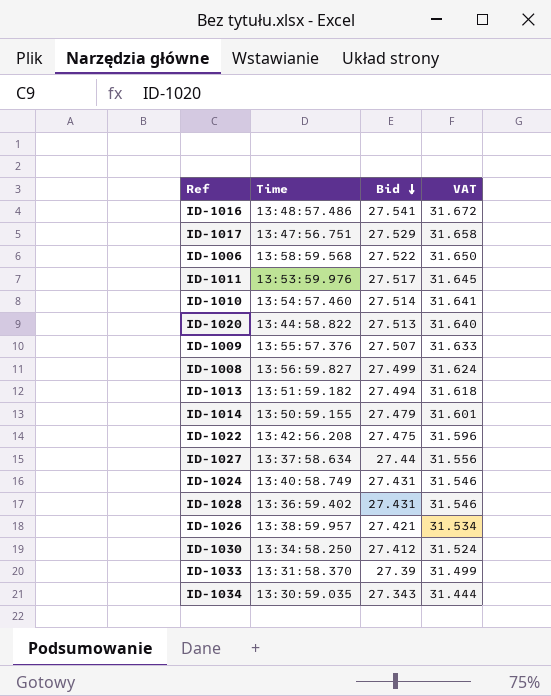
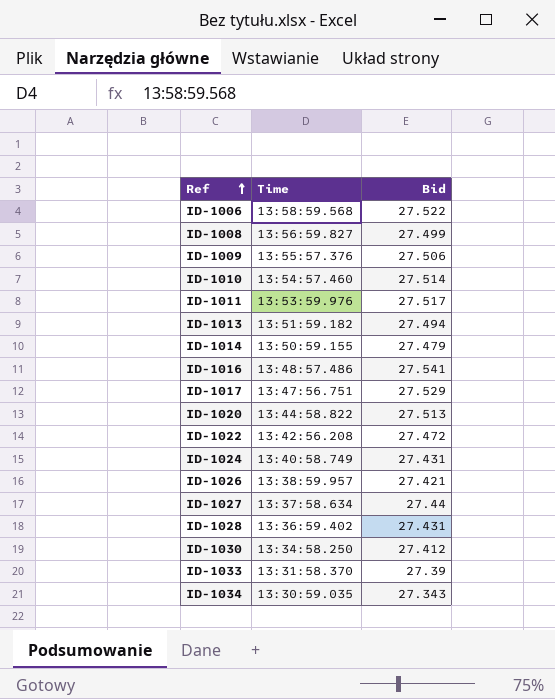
row order: Bid descending -> Ref ascending
column VAT | formula: [Bid] * 1.15 -> none
ID-1009 | Bid: 27.507 -> 27.506
ID-1022 | Bid: 27.475 -> 27.472

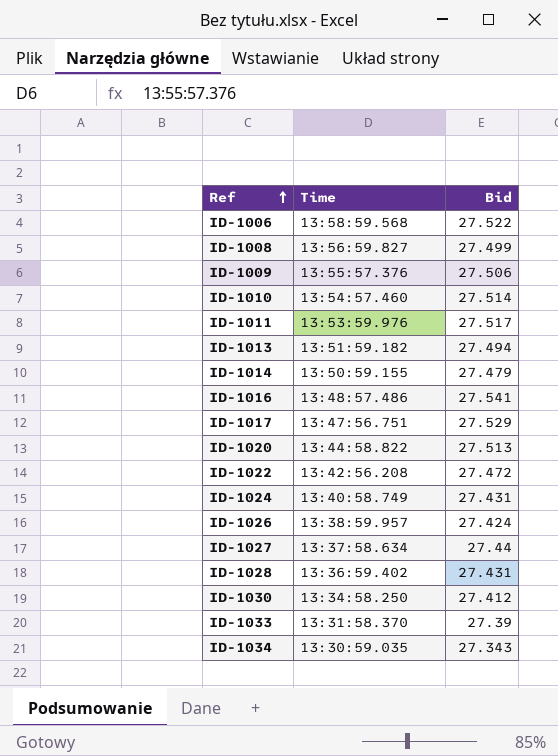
ID-1026 | Bid: 27.421 -> 27.424

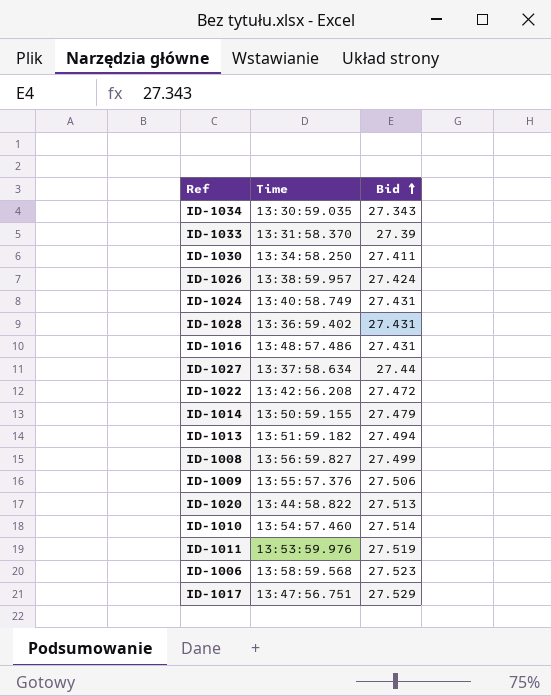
row order: Ref ascending -> Bid ascending
ID-1030 | Bid: 27.412 -> 27.411
ID-1016 | Bid: 27.541 -> 27.431
ID-1011 | Bid: 27.517 -> 27.519
ID-1006 | Bid: 27.522 -> 27.523

